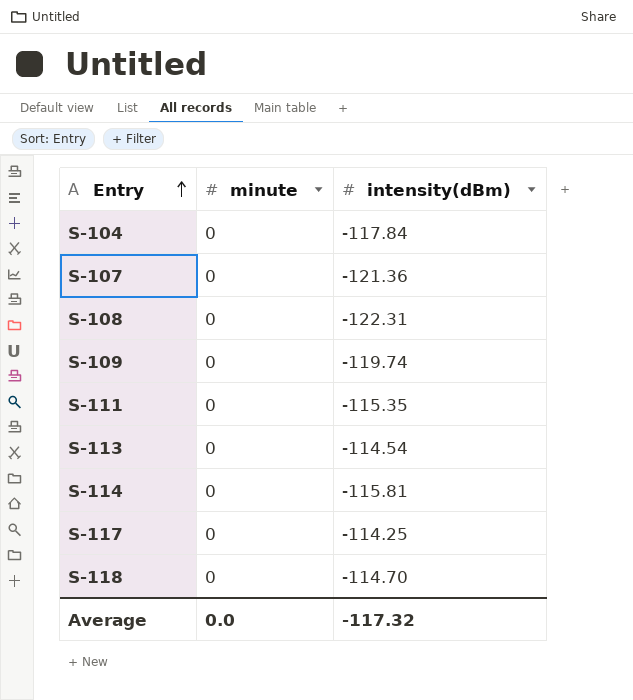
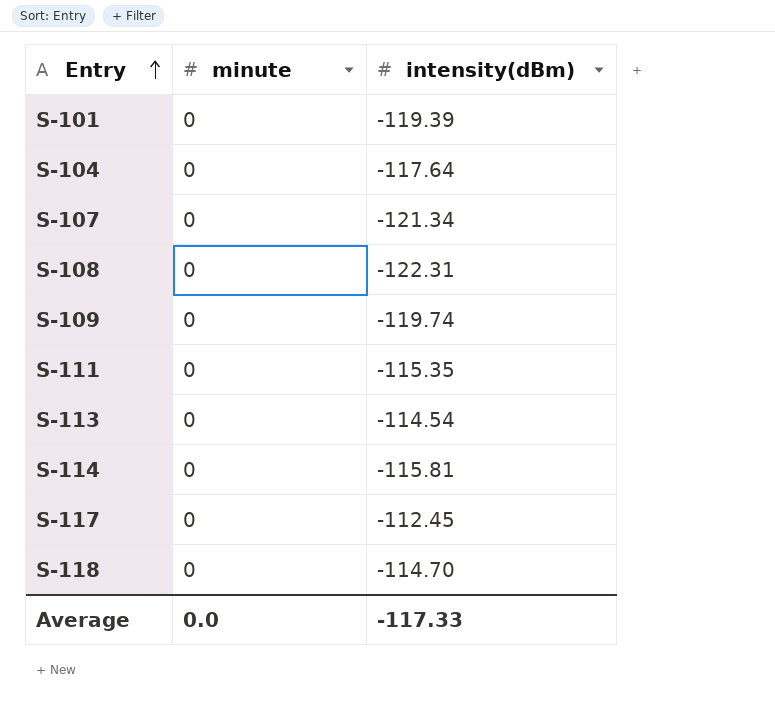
row S-101: none -> 0 | -119.39
S-104 | intensity(dBm): -117.84 -> -117.64
S-107 | intensity(dBm): -121.36 -> -121.34
S-117 | intensity(dBm): -114.25 -> -112.45
Average | intensity(dBm): -117.32 -> -117.33

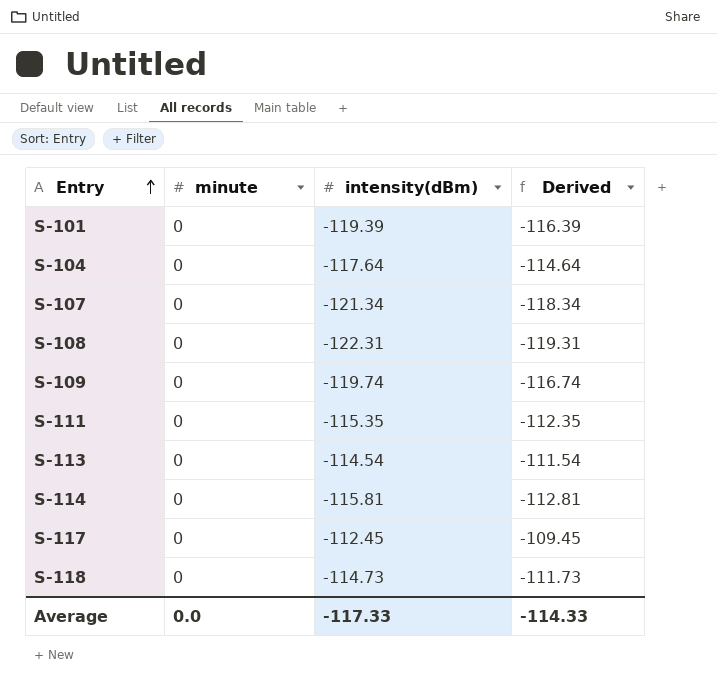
column Derived | formula: none -> [intensity(dBm)] + 3
S-118 | intensity(dBm): -114.70 -> -114.73

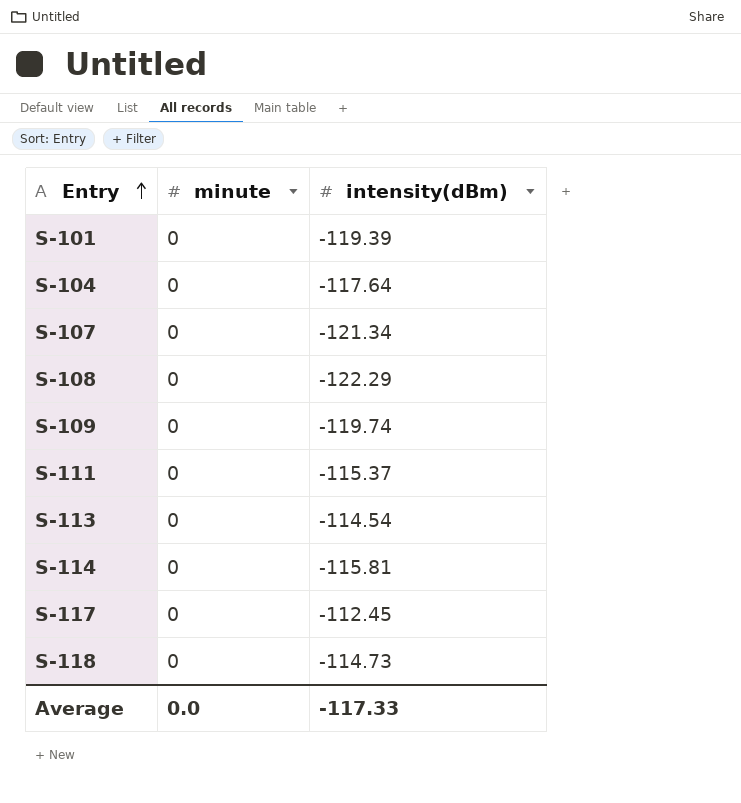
column Derived | formula: [intensity(dBm)] + 3 -> none
S-108 | intensity(dBm): -122.31 -> -122.29
S-111 | intensity(dBm): -115.35 -> -115.37

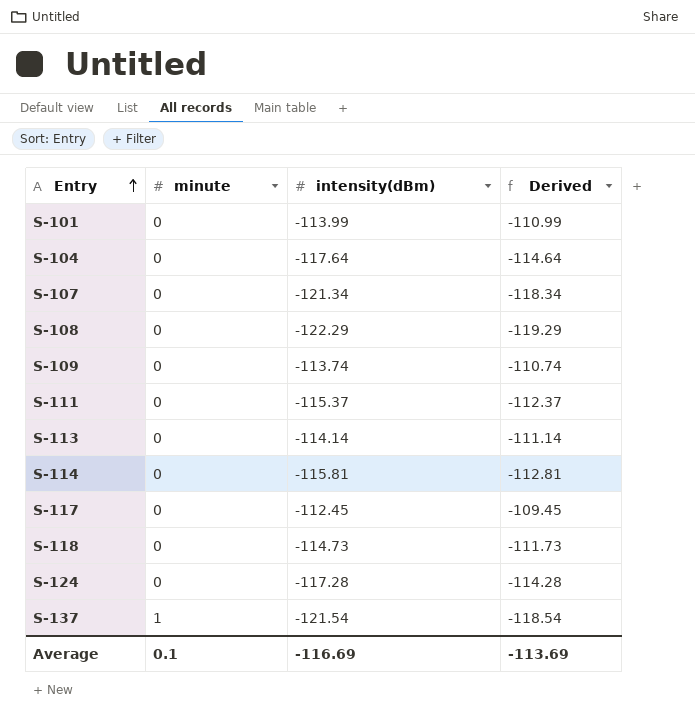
column Derived | formula: none -> [intensity(dBm)] + 3
S-101 | intensity(dBm): -119.39 -> -113.99
S-109 | intensity(dBm): -119.74 -> -113.74
S-113 | intensity(dBm): -114.54 -> -114.14
row S-124: none -> 0 | -117.28 | -114.28
row S-137: none -> 1 | -121.54 | -118.54
Average | minute: 0.0 -> 0.1
Average | intensity(dBm): -117.33 -> -116.69

